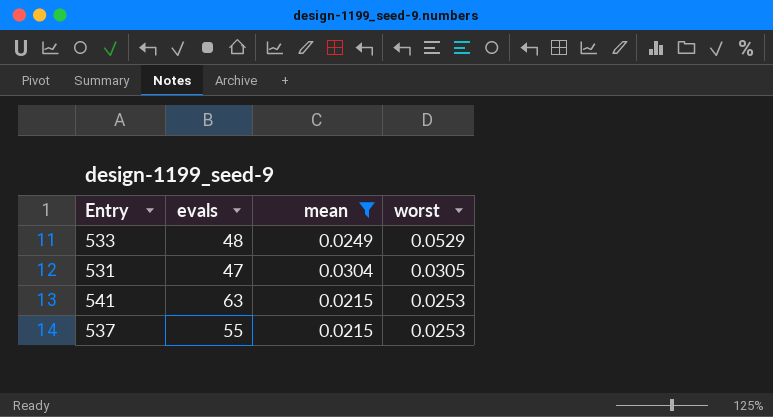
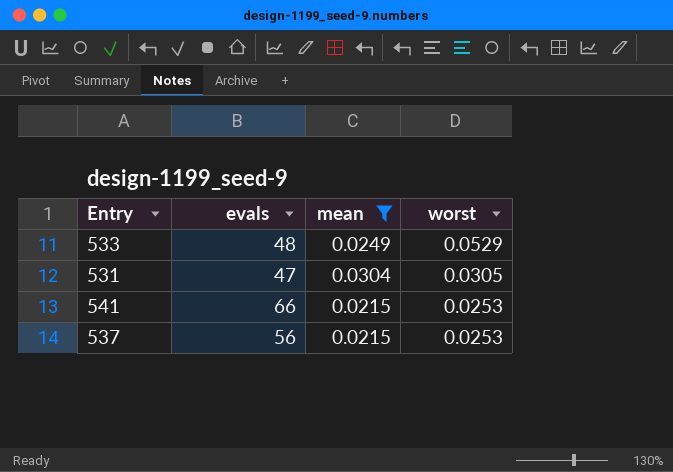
541 | evals: 63 -> 66
537 | evals: 55 -> 56

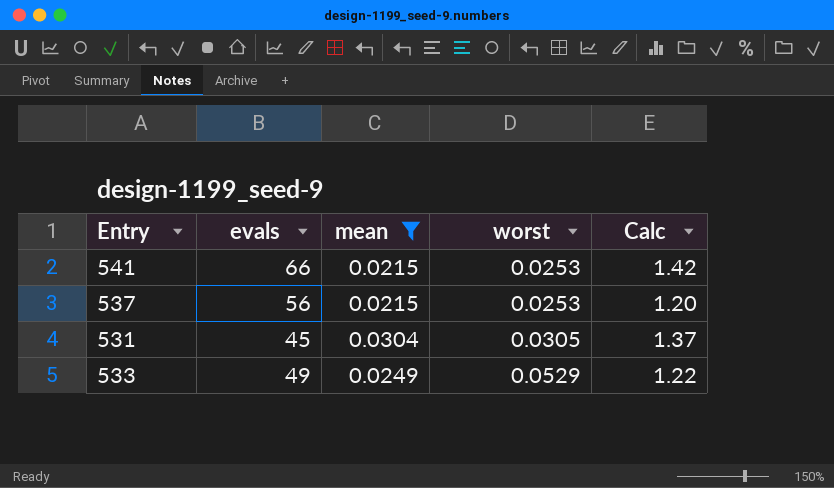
row order: worst descending -> worst ascending
column Calc | formula: none -> [evals] * [mean]
531 | evals: 47 -> 45
533 | evals: 48 -> 49

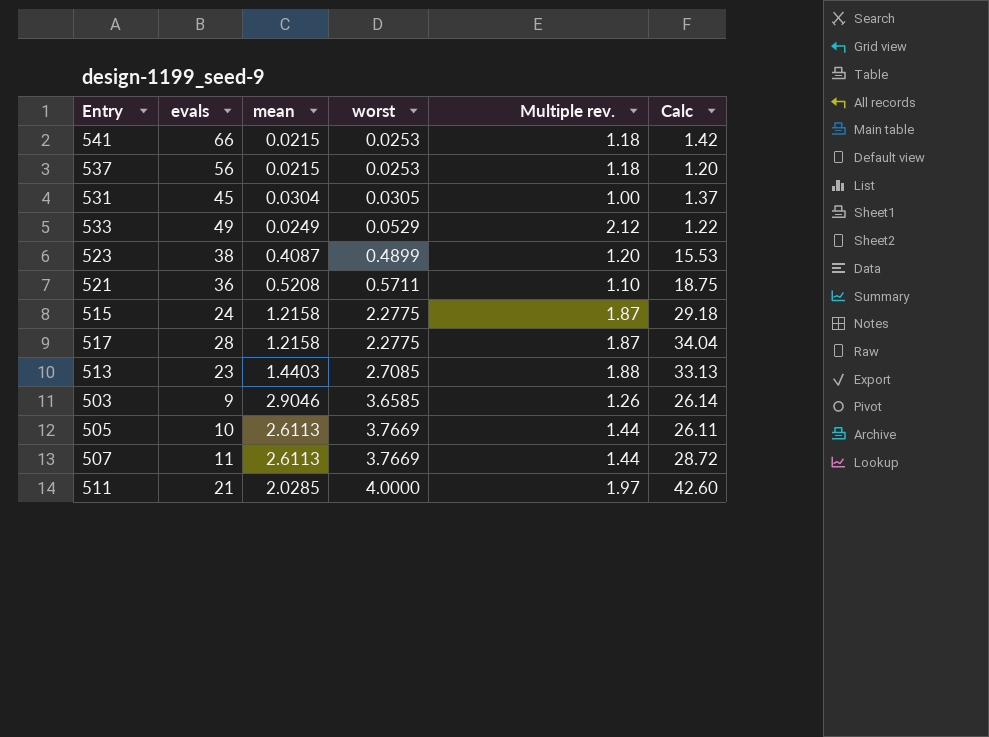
filter: mean <= 0.0304 -> none
column Multiple rev. | formula: none -> [worst] / [mean]

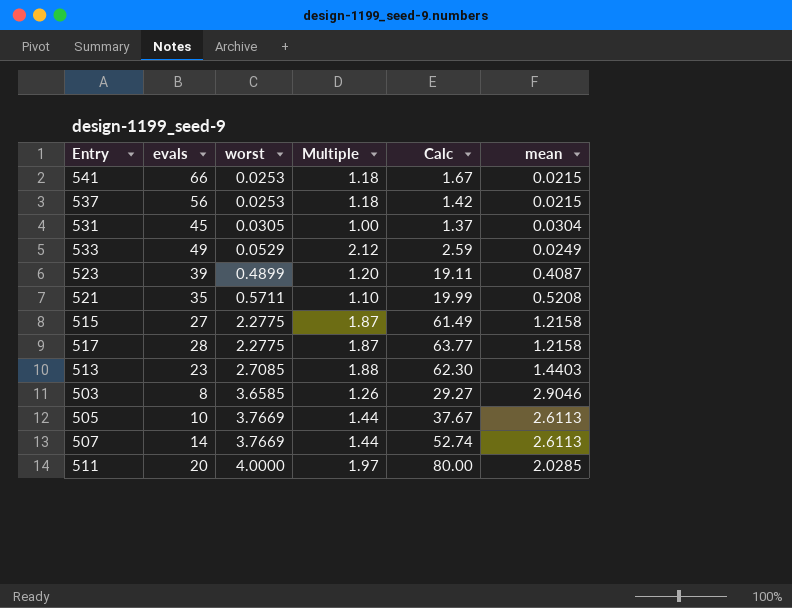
column name: Multiple rev. -> Multiple
column Calc | formula: [evals] * [mean] -> [evals] * [worst]
column mean | position: 3 -> 6
523 | evals: 38 -> 39
521 | evals: 36 -> 35
515 | evals: 24 -> 27
503 | evals: 9 -> 8
507 | evals: 11 -> 14
511 | evals: 21 -> 20

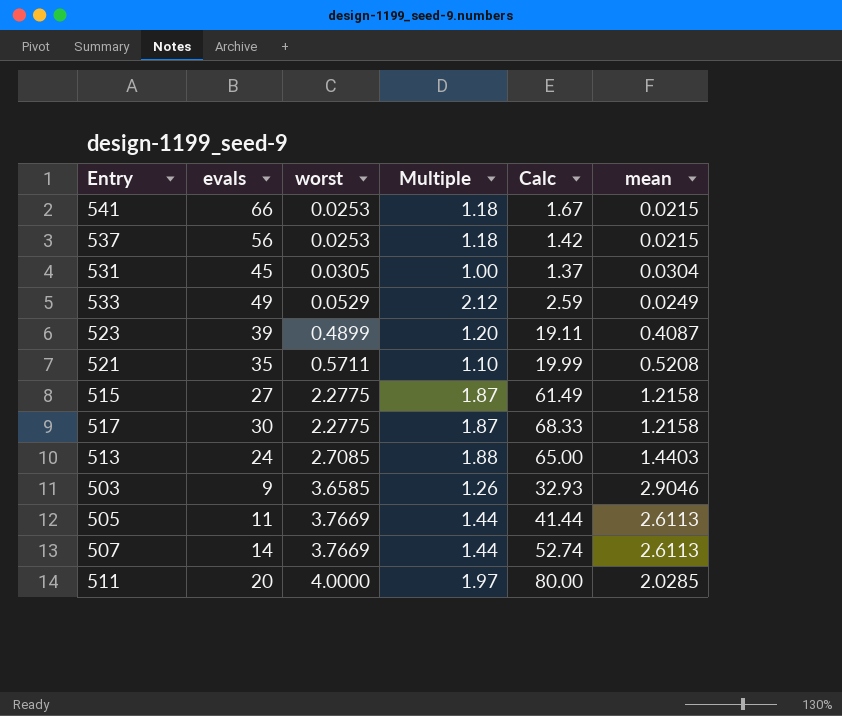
517 | evals: 28 -> 30
517 | Calc: 63.77 -> 68.33
513 | evals: 23 -> 24
513 | Calc: 62.30 -> 65.00
503 | evals: 8 -> 9
503 | Calc: 29.27 -> 32.93
505 | evals: 10 -> 11
505 | Calc: 37.67 -> 41.44

